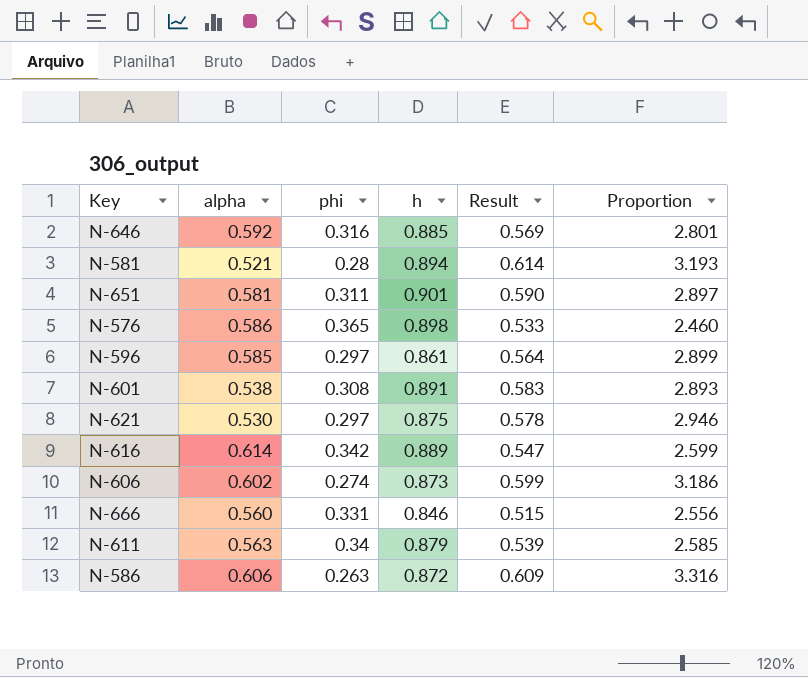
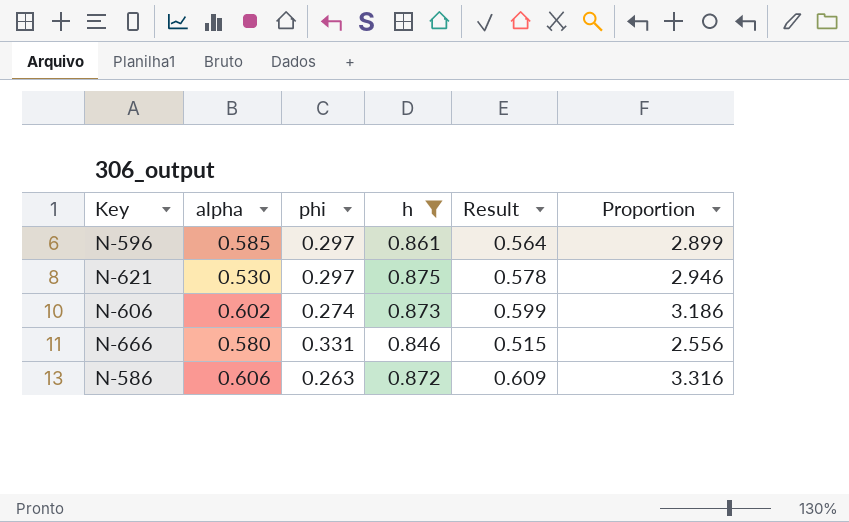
filter: none -> h <= 0.875
N-666 | alpha: 0.560 -> 0.580

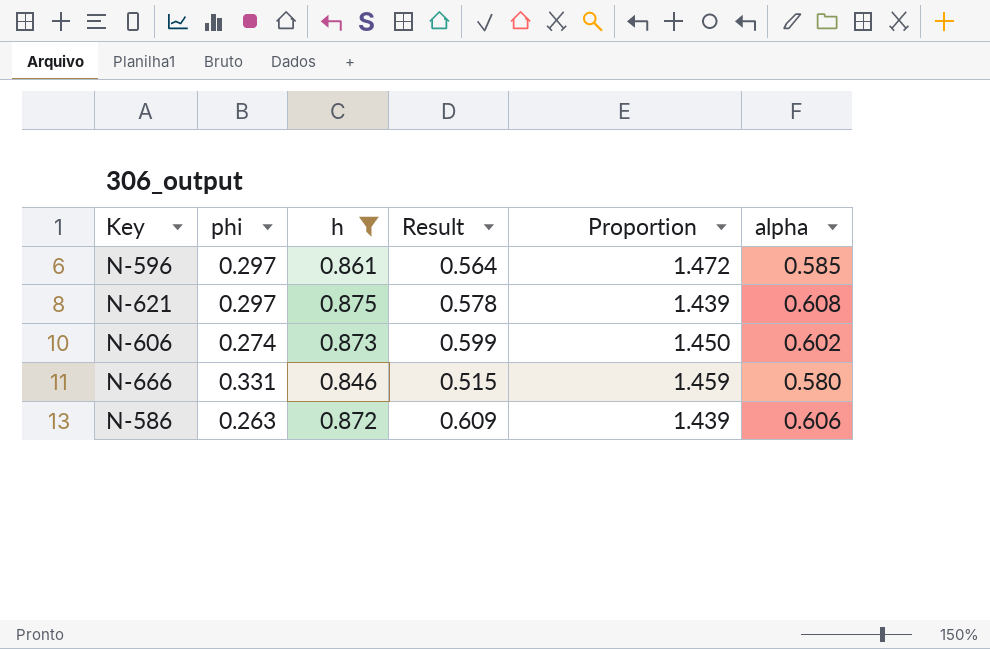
column Proportion | formula: [h] / [phi] -> [h] / [alpha]
column alpha | position: 2 -> 6
N-621 | alpha: 0.530 -> 0.608

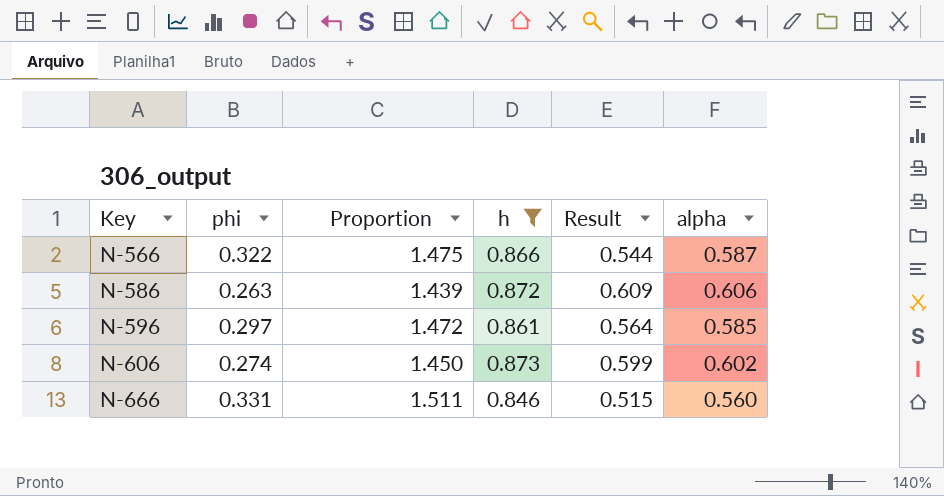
row order: none -> Key ascending
column Proportion | position: 5 -> 3
row N-621: 0.297 | 0.875 | 0.578 | 1.439 | 0.608 -> none
row N-566: none -> 0.322 | 1.475 | 0.866 | 0.544 | 0.587
N-666 | Proportion: 1.459 -> 1.511
N-666 | alpha: 0.580 -> 0.560

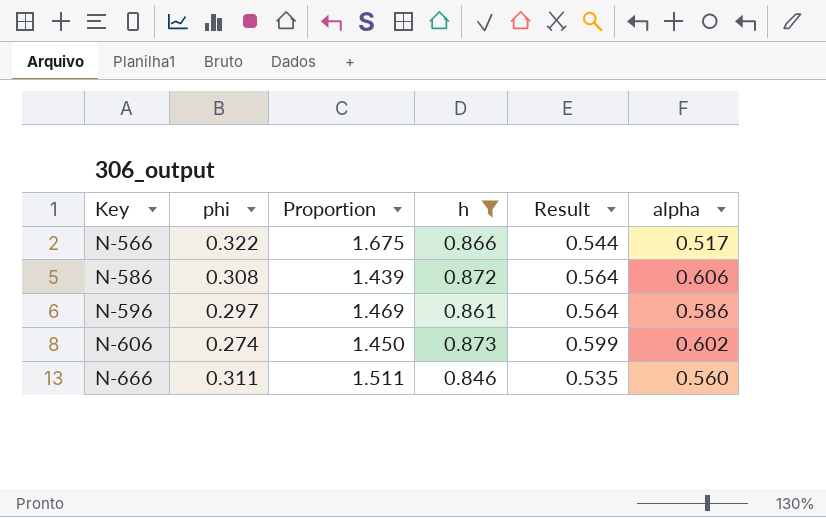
N-566 | Proportion: 1.475 -> 1.675
N-566 | alpha: 0.587 -> 0.517
N-586 | phi: 0.263 -> 0.308
N-586 | Result: 0.609 -> 0.564
N-596 | Proportion: 1.472 -> 1.469
N-596 | alpha: 0.585 -> 0.586
N-666 | phi: 0.331 -> 0.311
N-666 | Result: 0.515 -> 0.535

